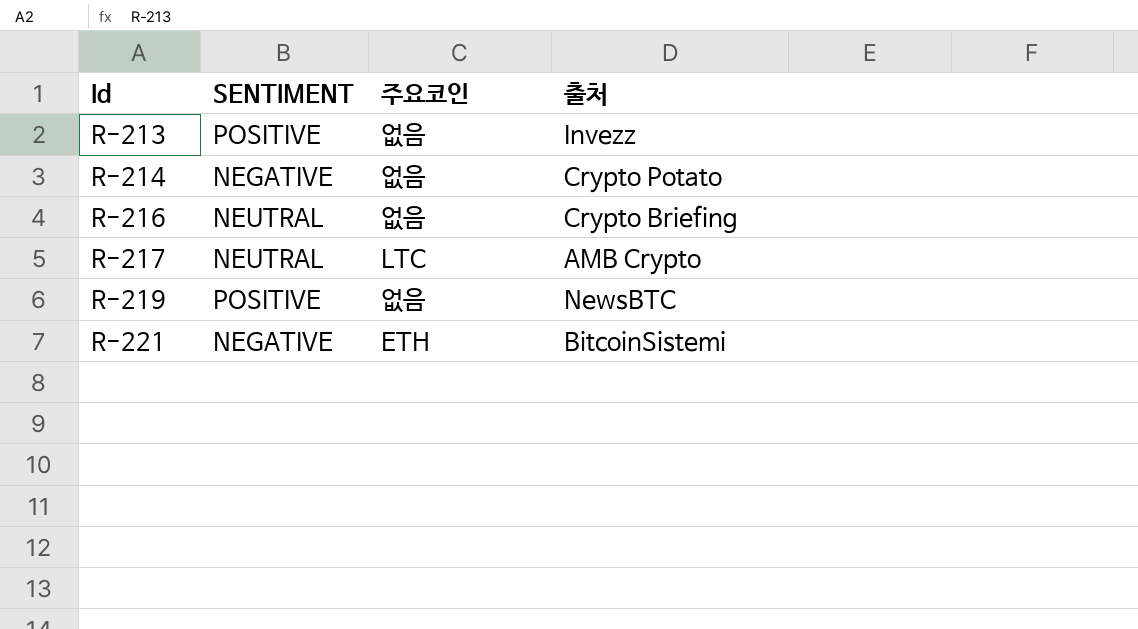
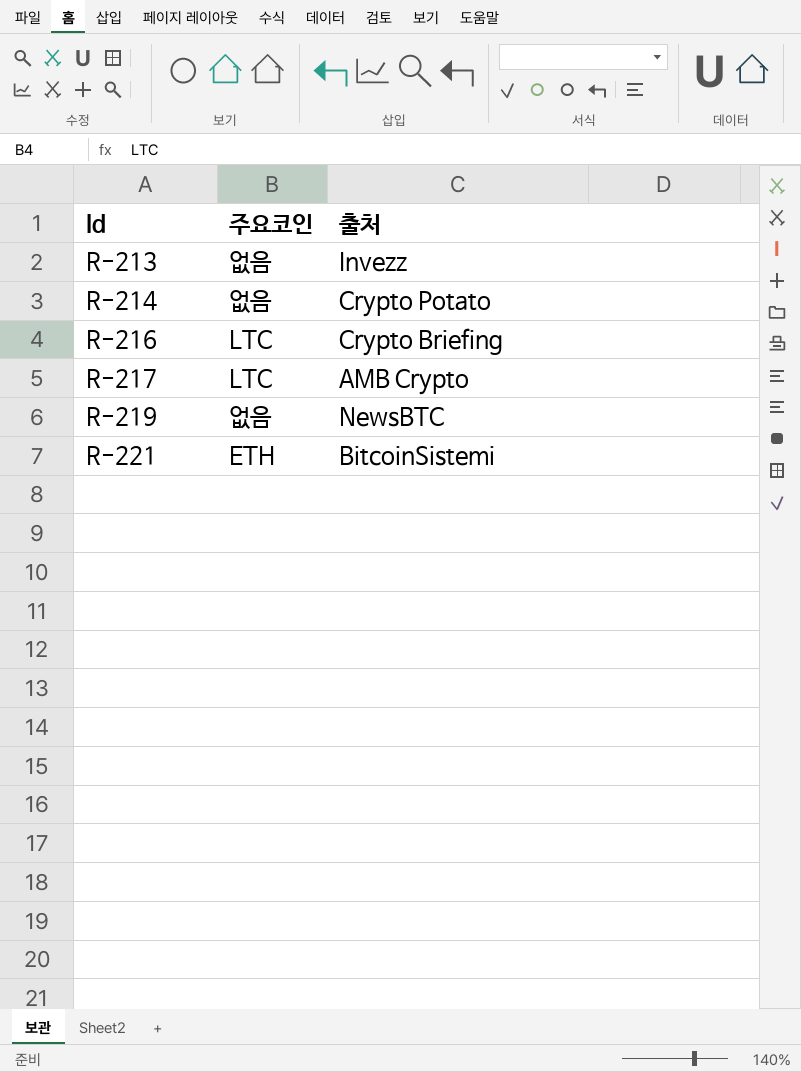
column SENTIMENT | position: 2 -> none
R-216 | 주요코인: 없음 -> LTC

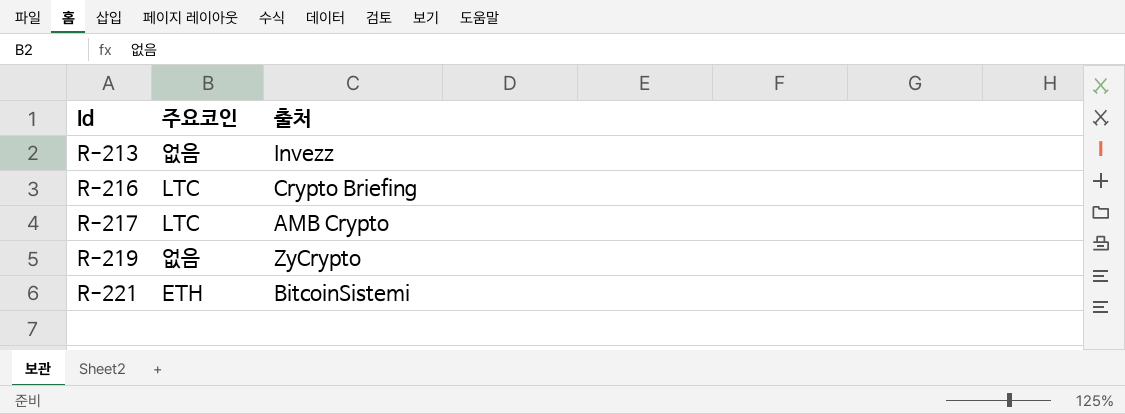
row R-214: 없음 | Crypto Potato -> none
R-219 | 출처: NewsBTC -> ZyCrypto

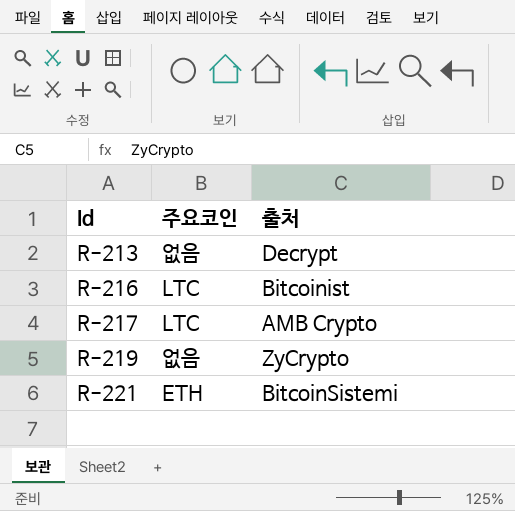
R-213 | 출처: Invezz -> Decrypt
R-216 | 출처: Crypto Briefing -> Bitcoinist

